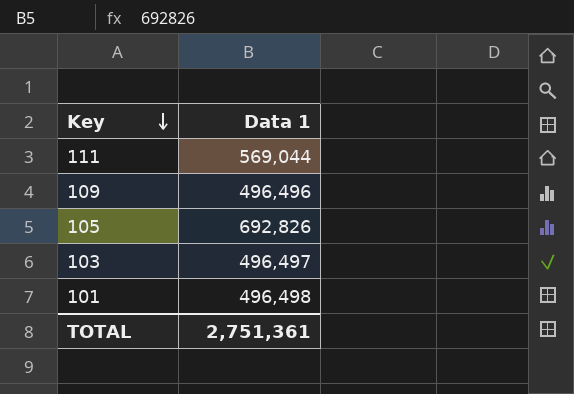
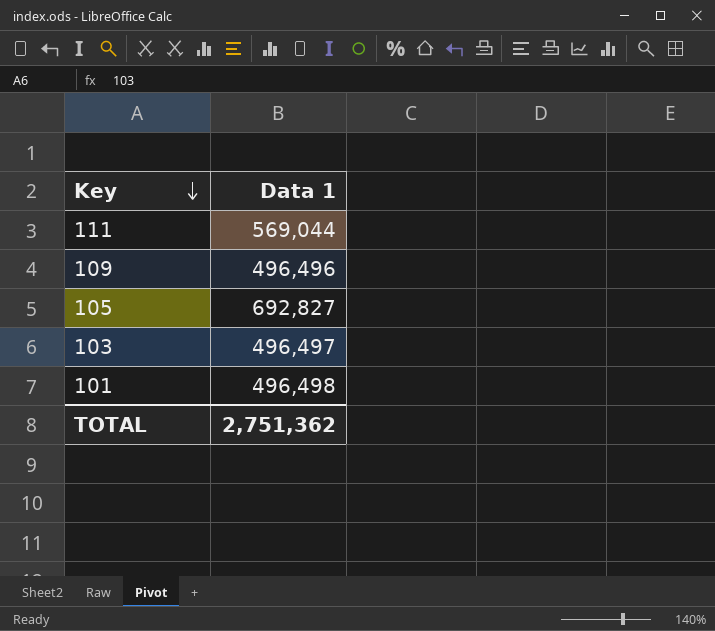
105 | Data 1: 692,826 -> 692,827
TOTAL | Data 1: 2,751,361 -> 2,751,362

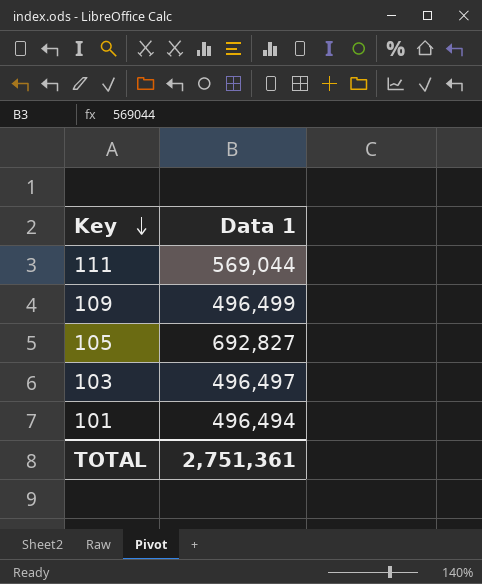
109 | Data 1: 496,496 -> 496,499
101 | Data 1: 496,498 -> 496,494
TOTAL | Data 1: 2,751,362 -> 2,751,361

